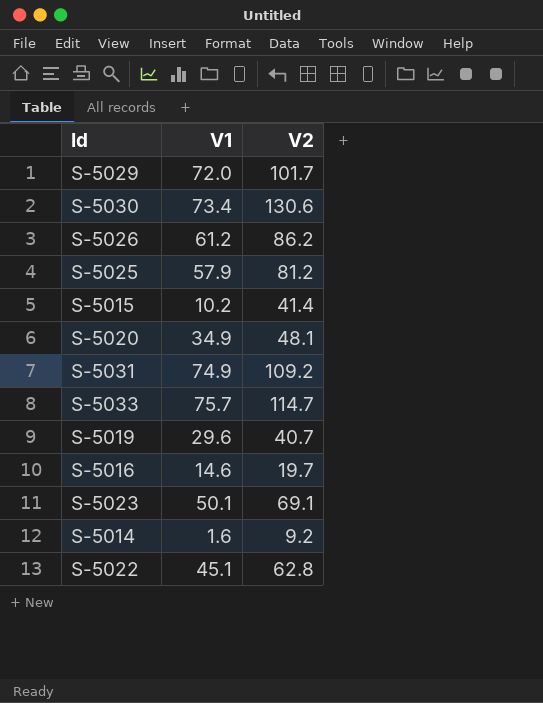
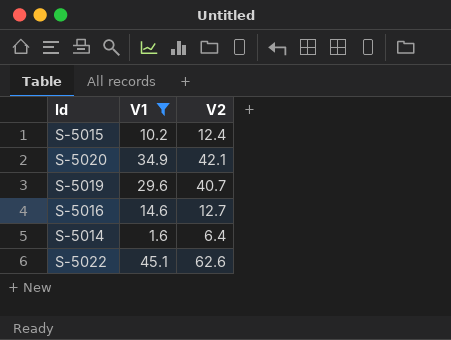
filter: none -> V1 <= 45.1
S-5015 | V2: 41.4 -> 12.4
S-5020 | V2: 48.1 -> 42.1
S-5016 | V2: 19.7 -> 12.7
S-5014 | V2: 9.2 -> 6.4
S-5022 | V2: 62.8 -> 62.6

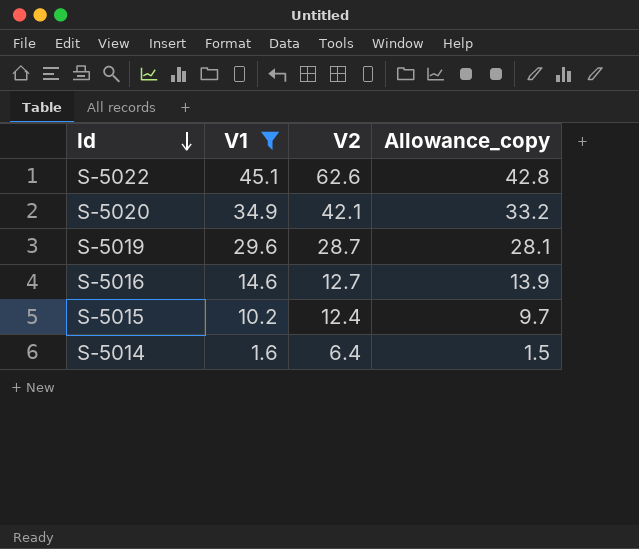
row order: none -> Id descending
column Allowance_copy | formula: none -> [V1] * 0.95
S-5019 | V2: 40.7 -> 28.7

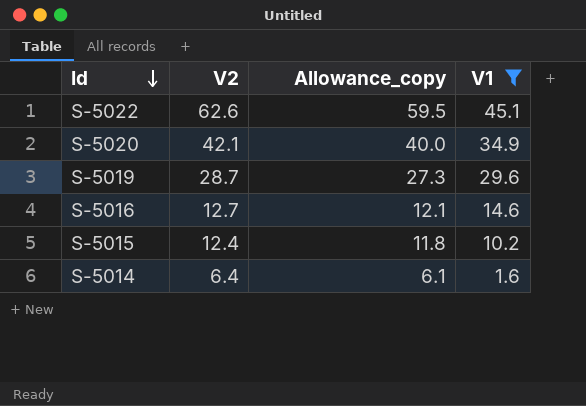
column Allowance_copy | formula: [V1] * 0.95 -> [V2] * 0.95
column V1 | position: 2 -> 4

